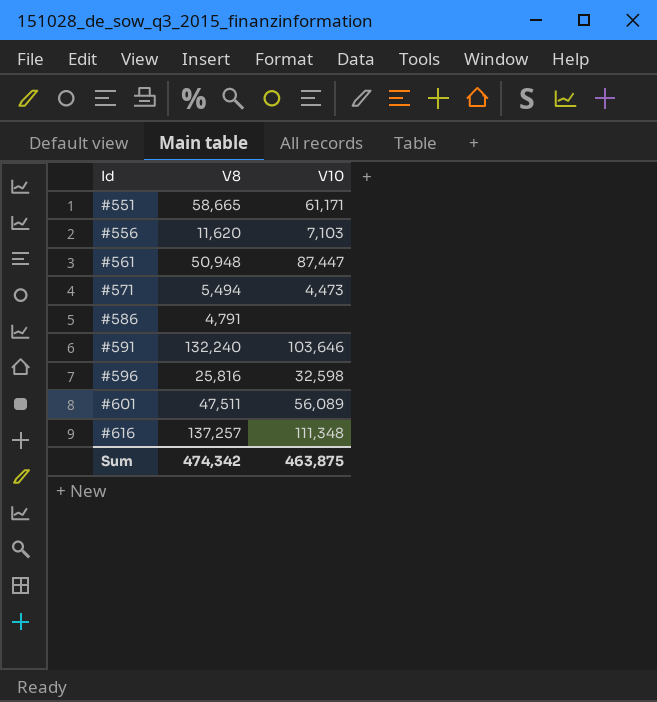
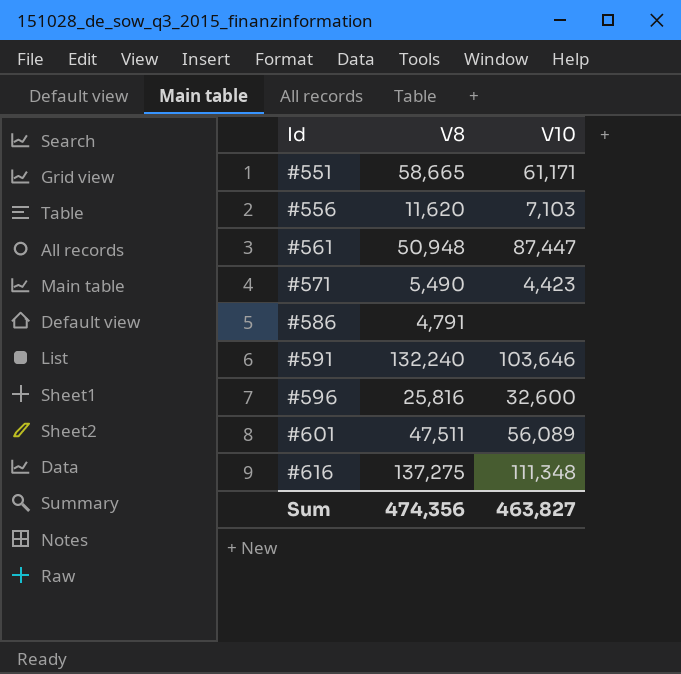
#571 | V8: 5,494 -> 5,490
#571 | V10: 4,473 -> 4,423
#596 | V10: 32,598 -> 32,600
#616 | V8: 137,257 -> 137,275
Sum | V8: 474,342 -> 474,356
Sum | V10: 463,875 -> 463,827

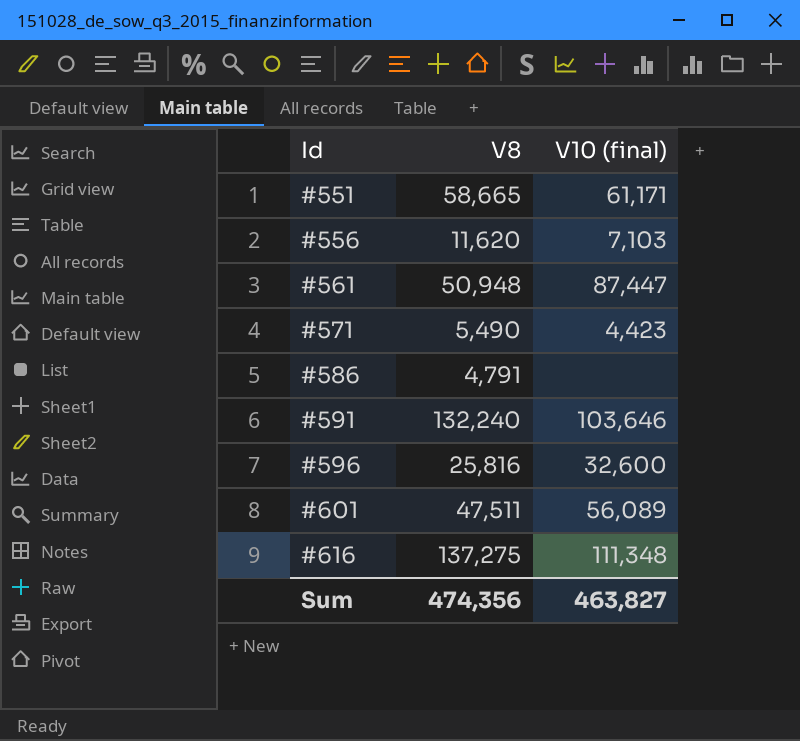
column name: V10 -> V10 (final)

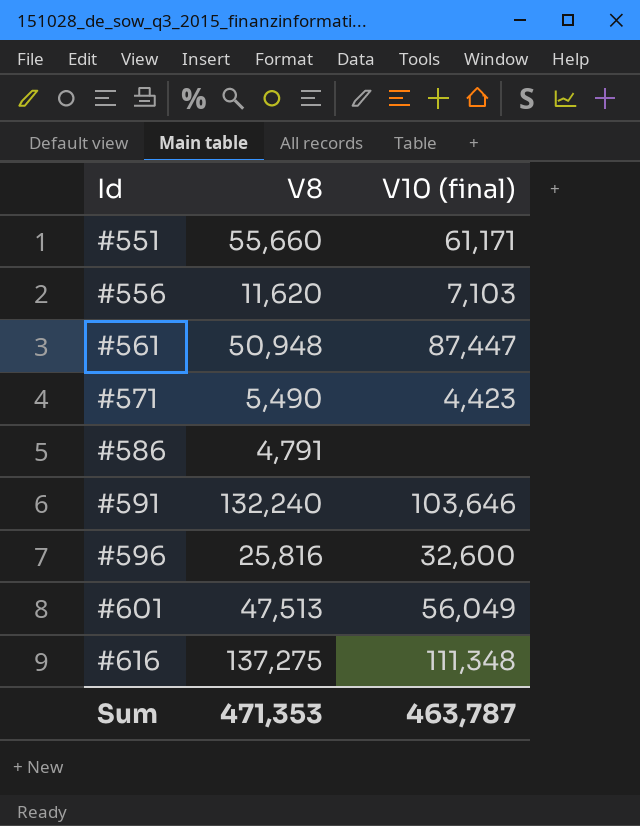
#551 | V8: 58,665 -> 55,660
#601 | V8: 47,511 -> 47,513
#601 | V10 (final): 56,089 -> 56,049
Sum | V8: 474,356 -> 471,353
Sum | V10 (final): 463,827 -> 463,787

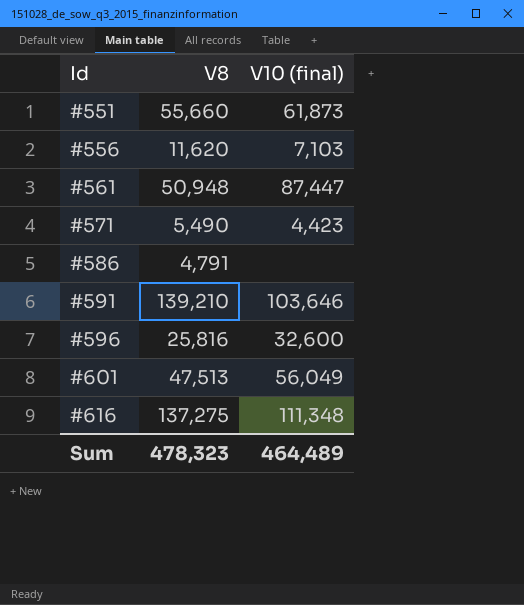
#551 | V10 (final): 61,171 -> 61,873
#591 | V8: 132,240 -> 139,210
Sum | V8: 471,353 -> 478,323
Sum | V10 (final): 463,787 -> 464,489

